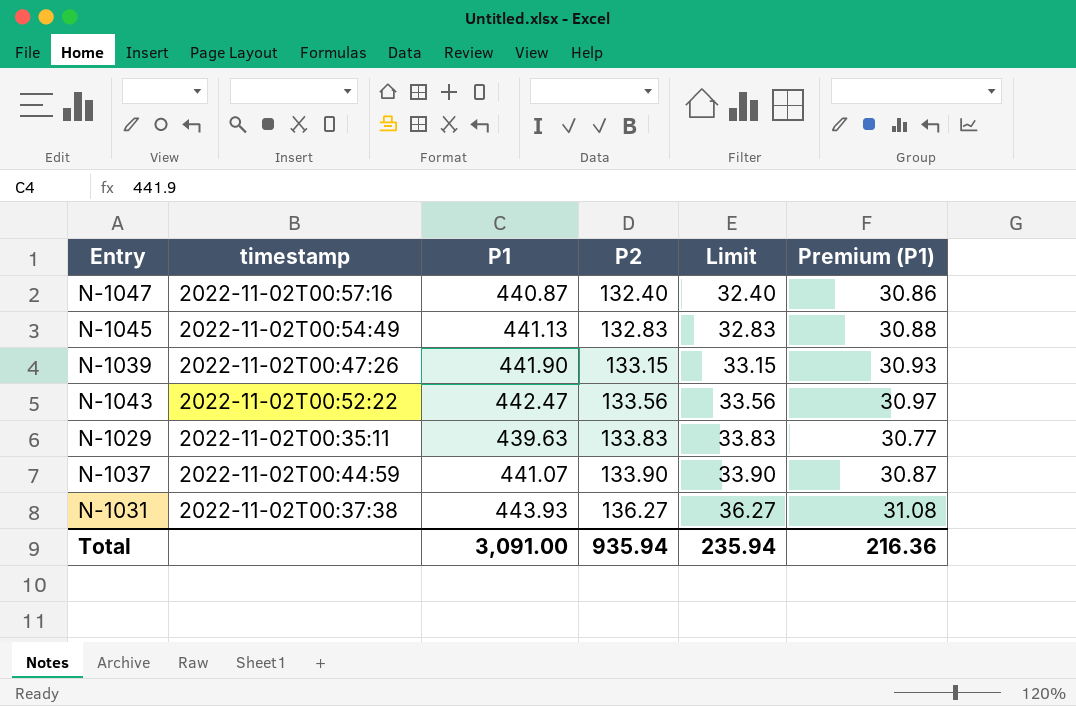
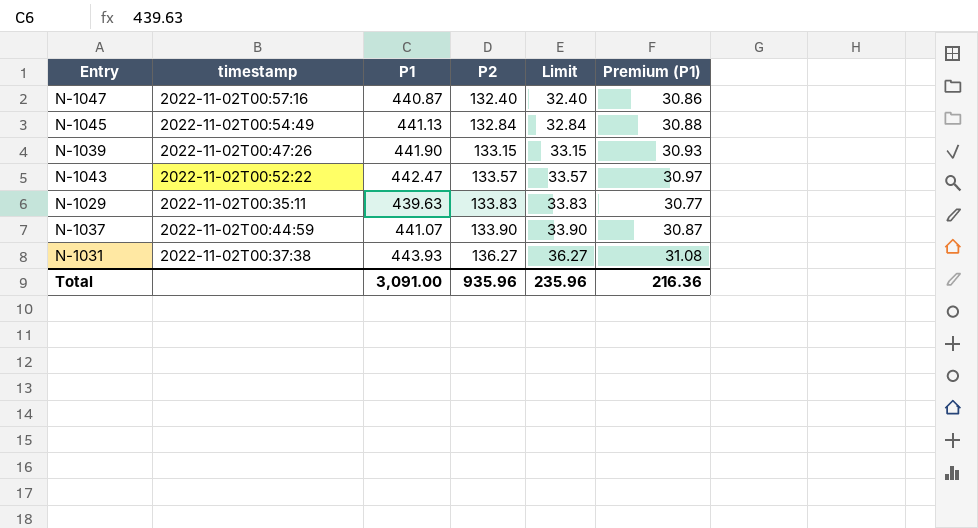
N-1045 | P2: 132.83 -> 132.84
N-1045 | Limit: 32.83 -> 32.84
N-1043 | P2: 133.56 -> 133.57
N-1043 | Limit: 33.56 -> 33.57
Total | P2: 935.94 -> 935.96
Total | Limit: 235.94 -> 235.96

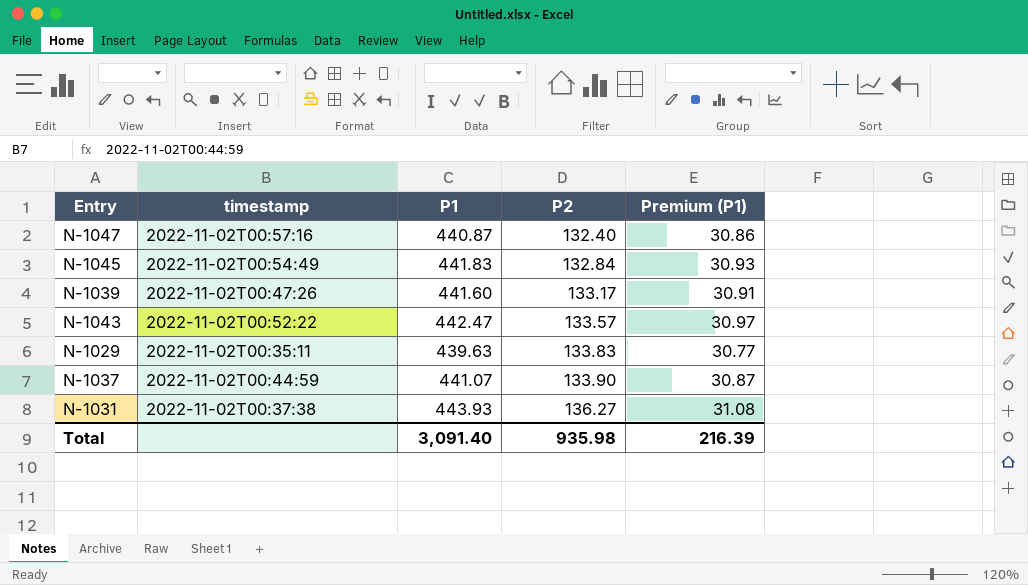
column Limit | formula: [P2] - 100 -> none
N-1045 | P1: 441.13 -> 441.83
N-1045 | Premium (P1): 30.88 -> 30.93
N-1039 | P1: 441.90 -> 441.60
N-1039 | P2: 133.15 -> 133.17
N-1039 | Premium (P1): 30.93 -> 30.91
Total | P1: 3,091.00 -> 3,091.40
Total | P2: 935.96 -> 935.98
Total | Premium (P1): 216.36 -> 216.39

